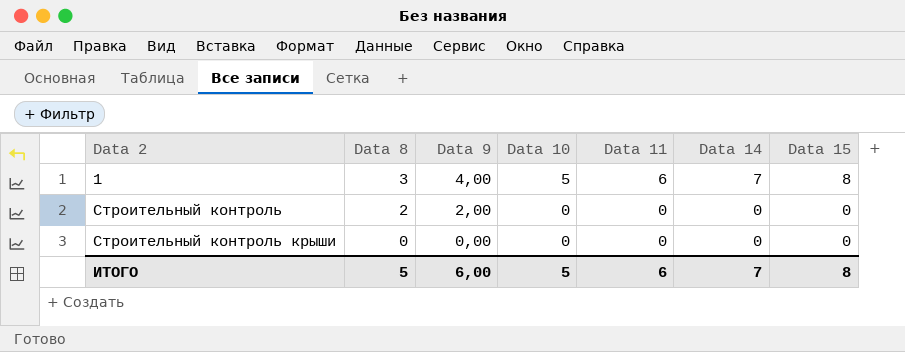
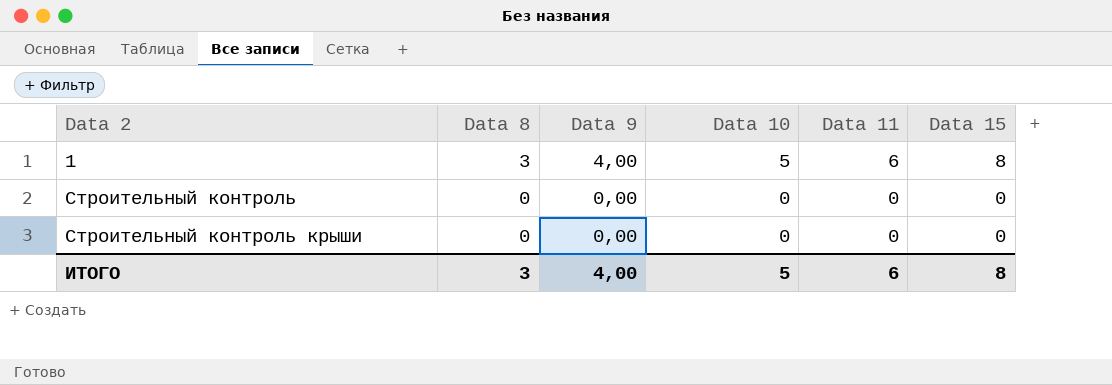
column Data 14 | position: 6 -> none
Строительный контроль | Data 8: 2 -> 0
Строительный контроль | Data 9: 2,00 -> 0,00
ИТОГО | Data 8: 5 -> 3
ИТОГО | Data 9: 6,00 -> 4,00

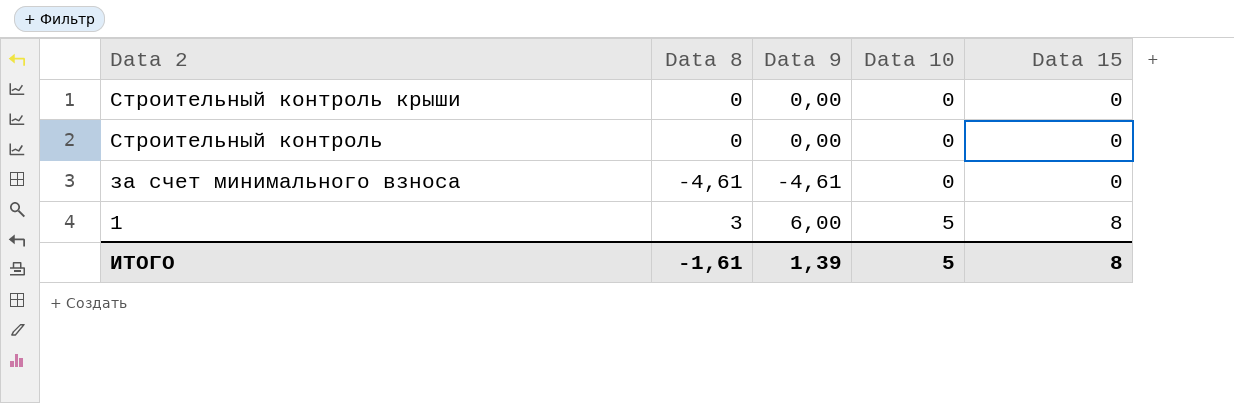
row order: Data 2 ascending -> Data 2 descending
column Data 11 | position: 5 -> none
row за счет минимального взноса: none -> -4,61 | -4,61 | 0 | 0
1 | Data 9: 4,00 -> 6,00
ИТОГО | Data 8: 3 -> -1,61
ИТОГО | Data 9: 4,00 -> 1,39

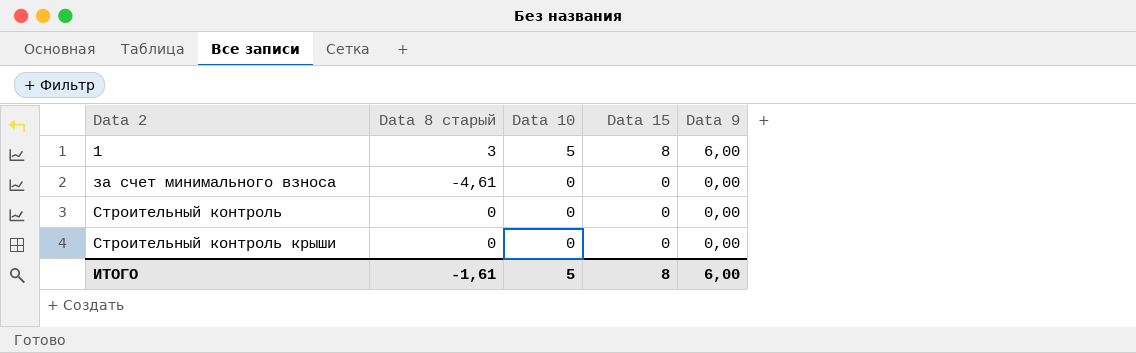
row order: Data 2 descending -> Data 2 ascending
column name: Data 8 -> Data 8 старый
column Data 9 | position: 3 -> 5
за счет минимального взноса | Data 9: -4,61 -> 0,00
ИТОГО | Data 9: 1,39 -> 6,00

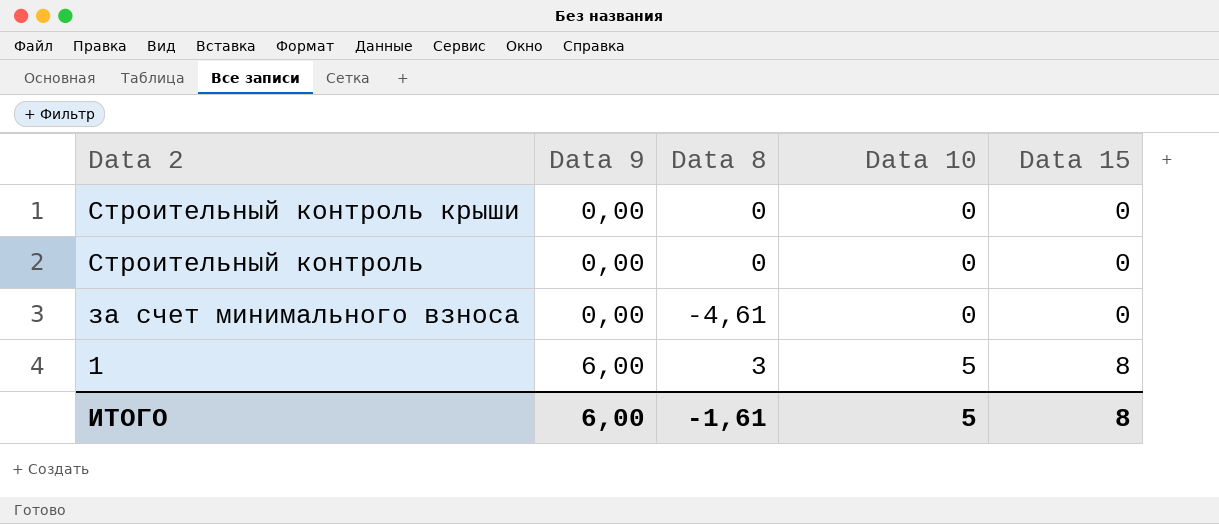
row order: Data 2 ascending -> Data 2 descending
column Data 9 | position: 5 -> 2
column name: Data 8 старый -> Data 8

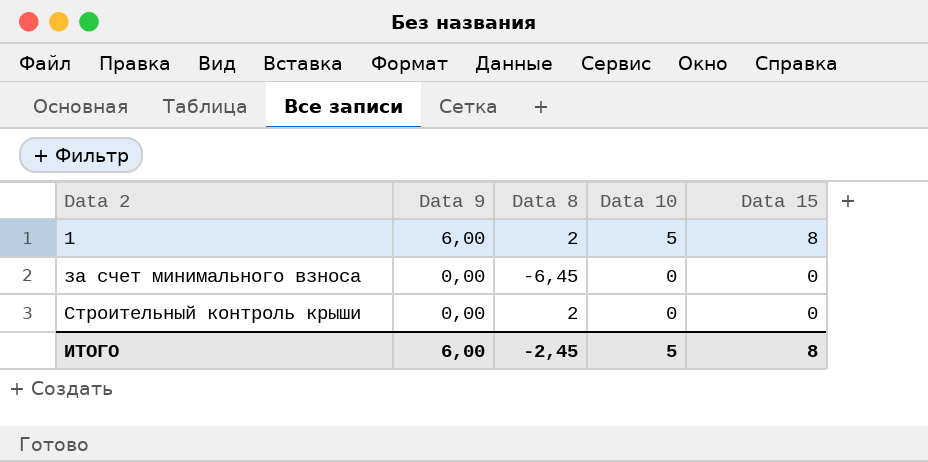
row order: Data 2 descending -> Data 2 ascending
row Строительный контроль: 0,00 | 0 | 0 | 0 -> none
1 | Data 8: 3 -> 2
за счет минимального взноса | Data 8: -4,61 -> -6,45
Строительный контроль крыши | Data 8: 0 -> 2
ИТОГО | Data 8: -1,61 -> -2,45

